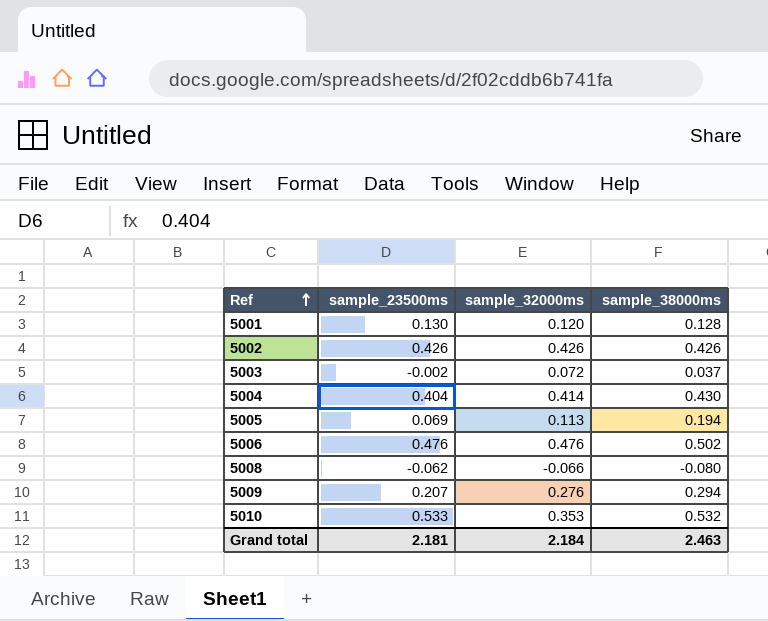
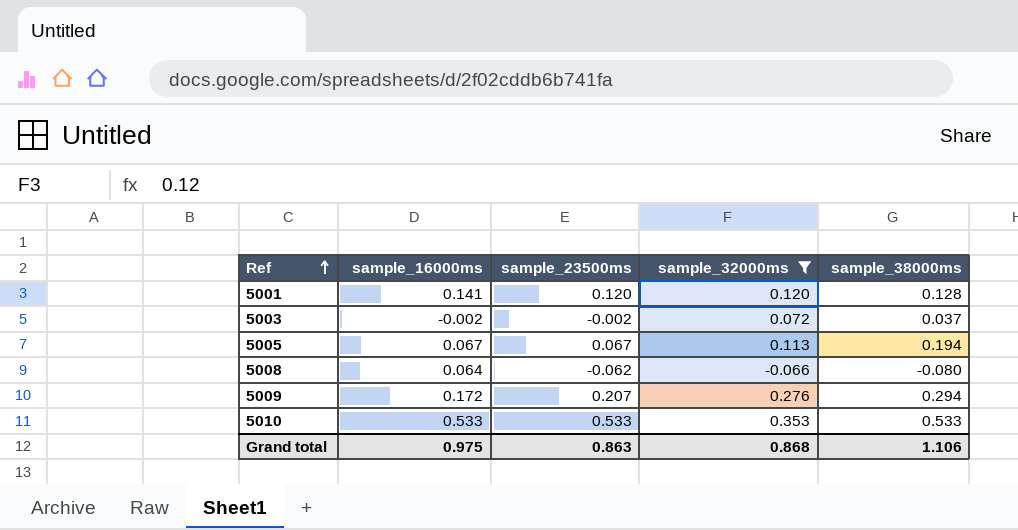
filter: none -> sample_32000ms <= 0.353
column sample_16000ms | position: none -> 2
5001 | sample_23500ms: 0.130 -> 0.120
5005 | sample_23500ms: 0.069 -> 0.067
5010 | sample_38000ms: 0.532 -> 0.533
Grand total | sample_23500ms: 2.181 -> 0.863
Grand total | sample_32000ms: 2.184 -> 0.868
Grand total | sample_38000ms: 2.463 -> 1.106

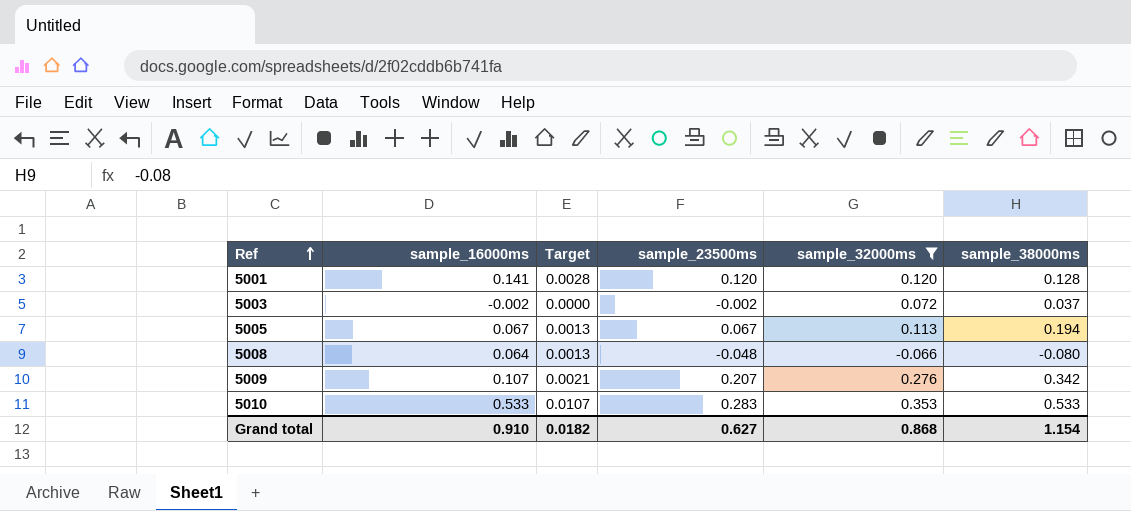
column Target | formula: none -> [sample_16000ms] * 0.02
5008 | sample_23500ms: -0.062 -> -0.048
5009 | sample_16000ms: 0.172 -> 0.107
5009 | sample_38000ms: 0.294 -> 0.342
5010 | sample_23500ms: 0.533 -> 0.283
Grand total | sample_16000ms: 0.975 -> 0.910
Grand total | sample_23500ms: 0.863 -> 0.627
Grand total | sample_38000ms: 1.106 -> 1.154

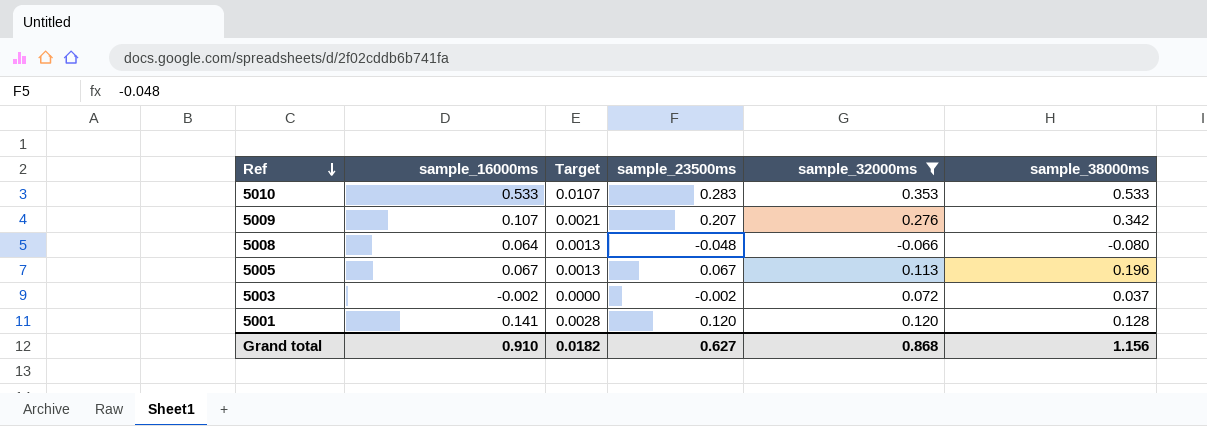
row order: Ref ascending -> Ref descending
5005 | sample_38000ms: 0.194 -> 0.196
Grand total | sample_38000ms: 1.154 -> 1.156

